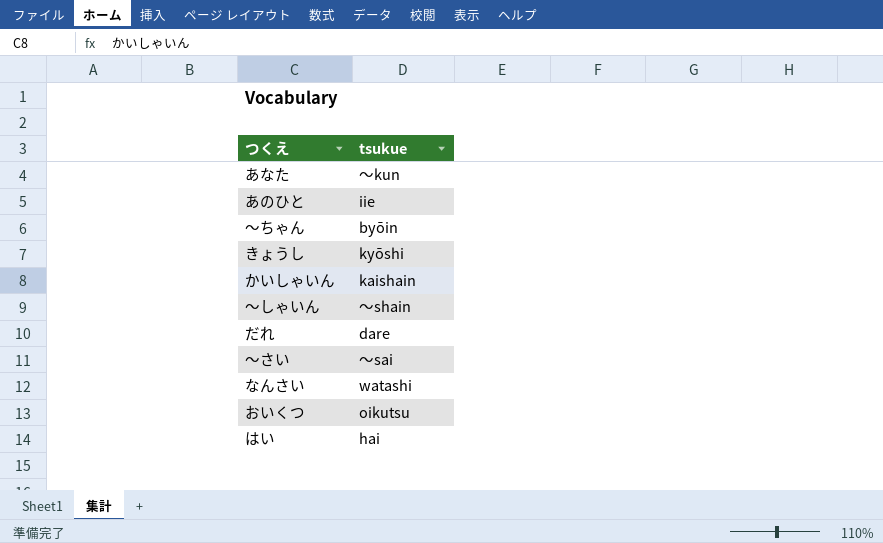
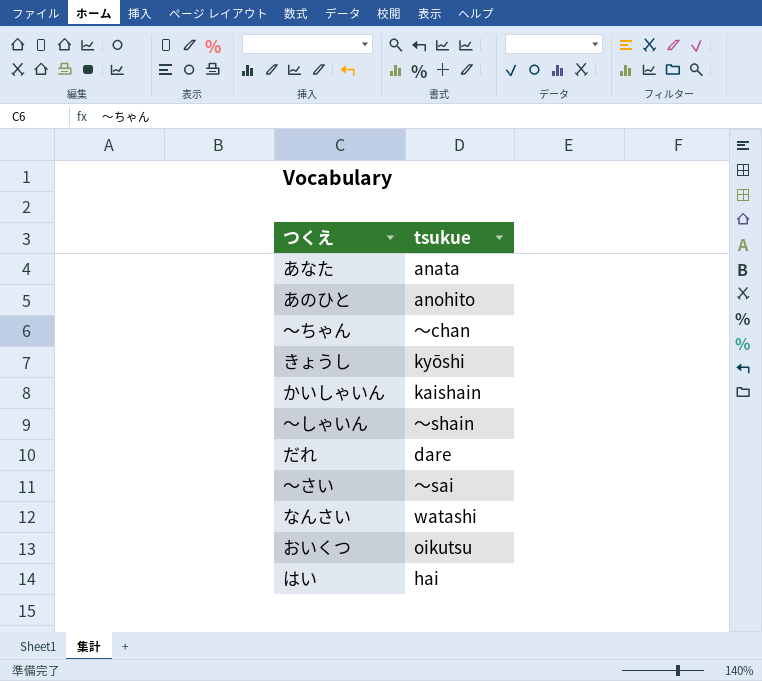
あなた | tsukue: ～kun -> anata
あのひと | tsukue: iie -> anohito
～ちゃん | tsukue: byōin -> ～chan

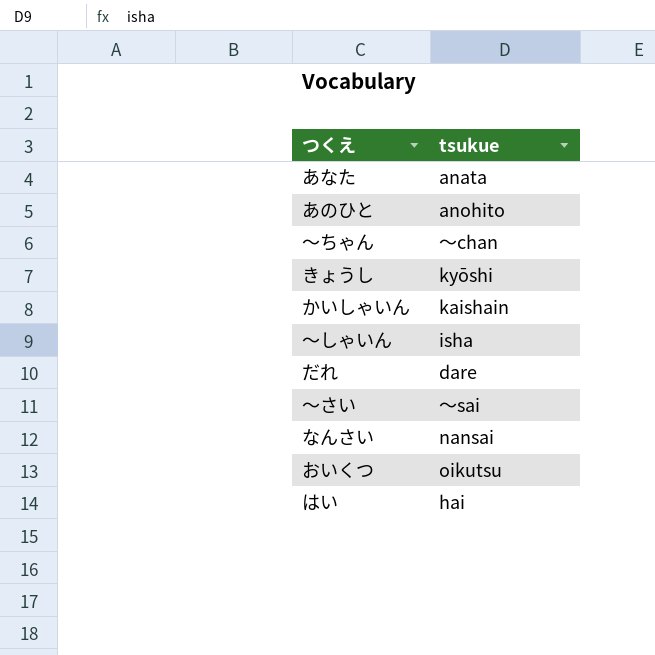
～しゃいん | tsukue: ～shain -> isha
なんさい | tsukue: watashi -> nansai

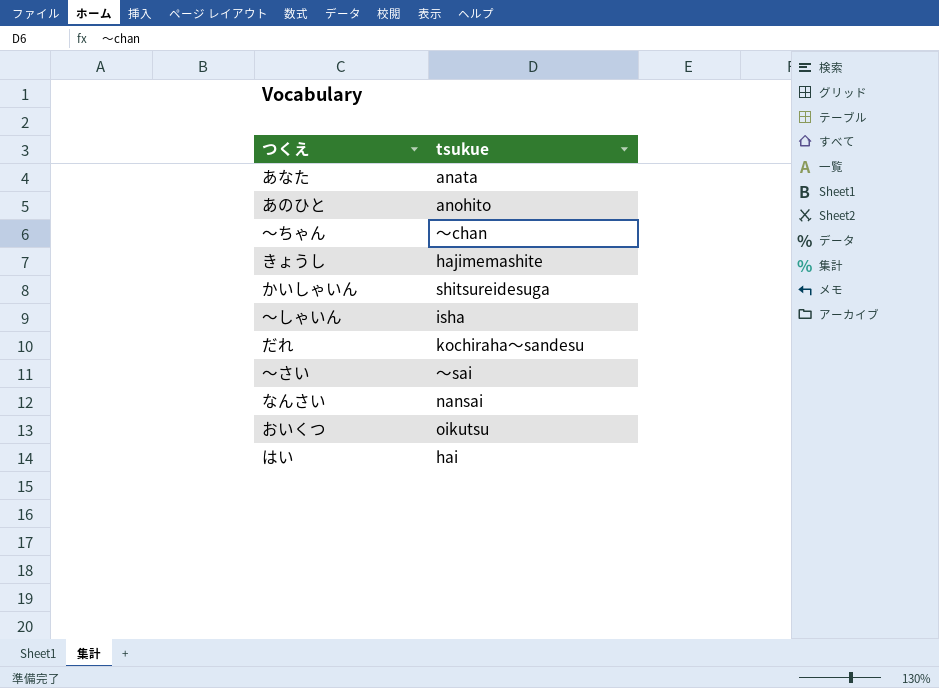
きょうし | tsukue: kyōshi -> hajimemashite
かいしゃいん | tsukue: kaishain -> shitsureidesuga
だれ | tsukue: dare -> kochiraha～sandesu

